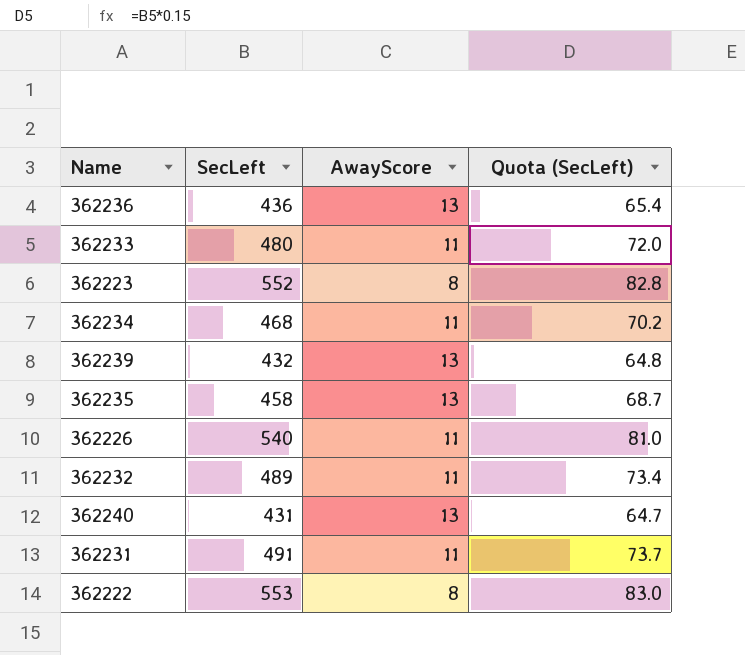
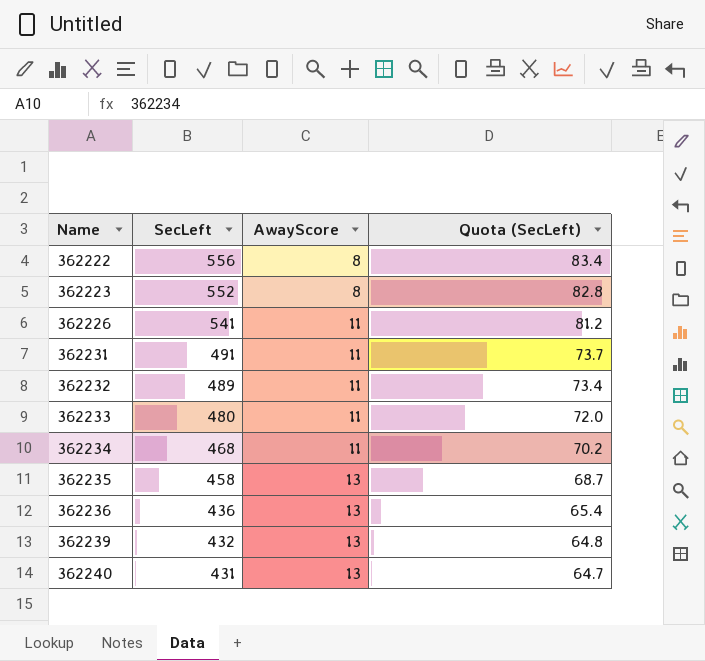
row order: none -> Name ascending
362222 | SecLeft: 553 -> 556
362222 | Quota (SecLeft): 83.0 -> 83.4
362226 | SecLeft: 540 -> 541
362226 | Quota (SecLeft): 81.0 -> 81.2

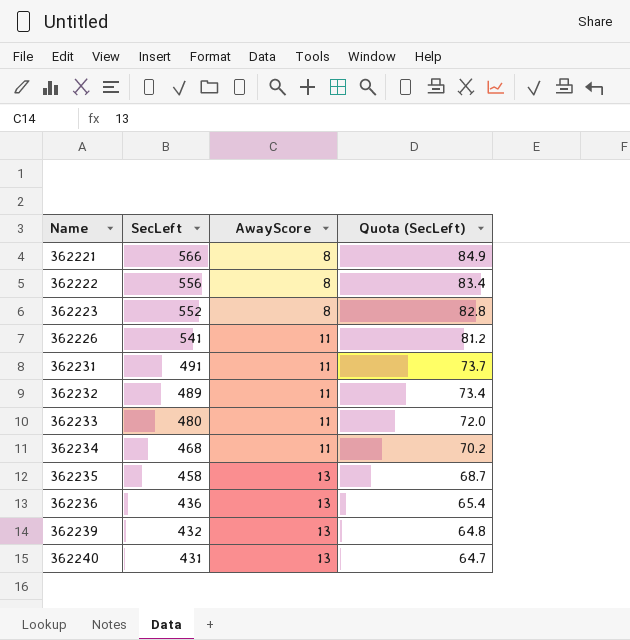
row 362221: none -> 566 | 8 | 84.9

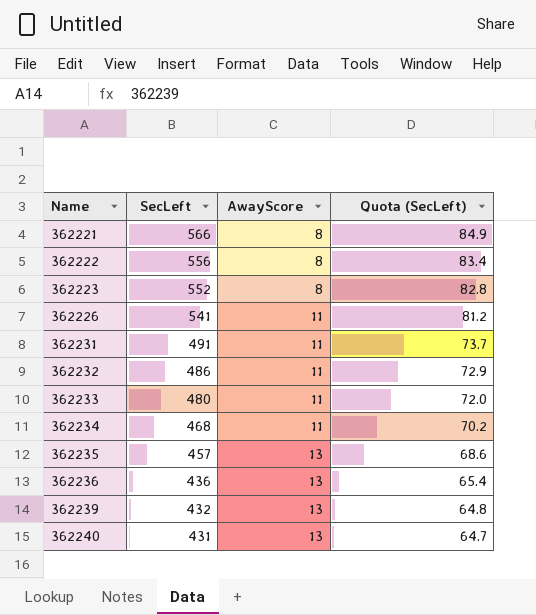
362232 | SecLeft: 489 -> 486
362232 | Quota (SecLeft): 73.4 -> 72.9
362235 | SecLeft: 458 -> 457
362235 | Quota (SecLeft): 68.7 -> 68.6

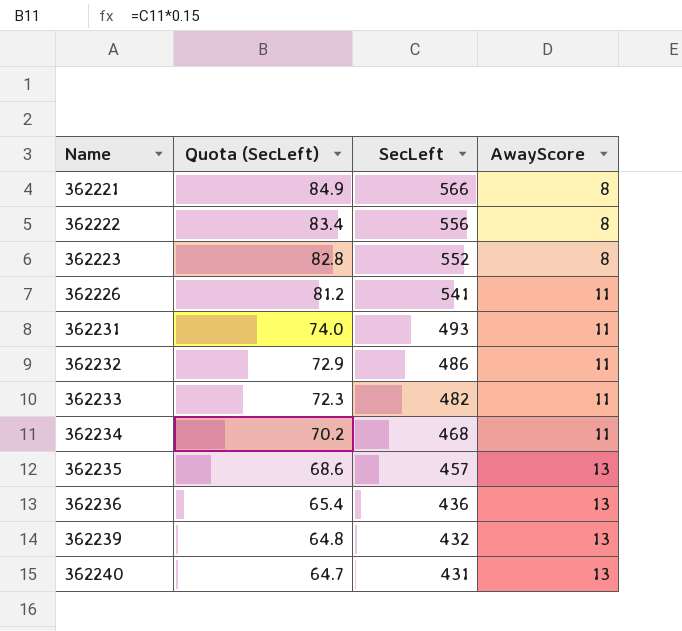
column Quota (SecLeft) | position: 4 -> 2
362231 | Quota (SecLeft): 73.7 -> 74.0
362231 | SecLeft: 491 -> 493
362233 | Quota (SecLeft): 72.0 -> 72.3
362233 | SecLeft: 480 -> 482

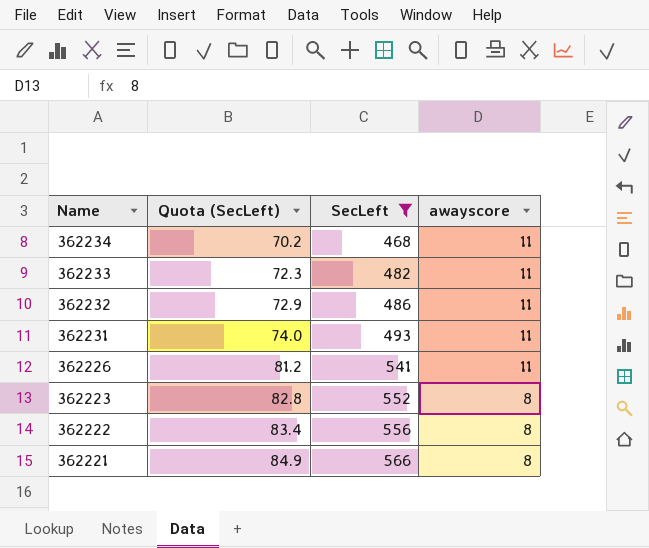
filter: none -> SecLeft >= 468
row order: Name ascending -> Name descending
column name: AwayScore -> awayscore

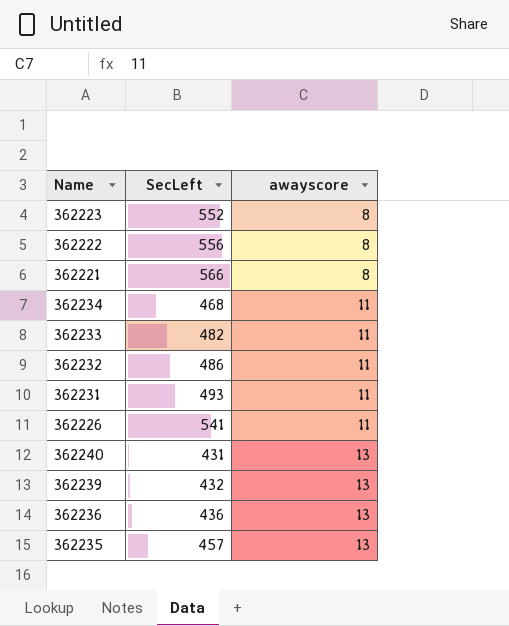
filter: SecLeft >= 468 -> none
row order: Name descending -> awayscore ascending
column Quota (SecLeft) | formula: [SecLeft] * 0.15 -> none

